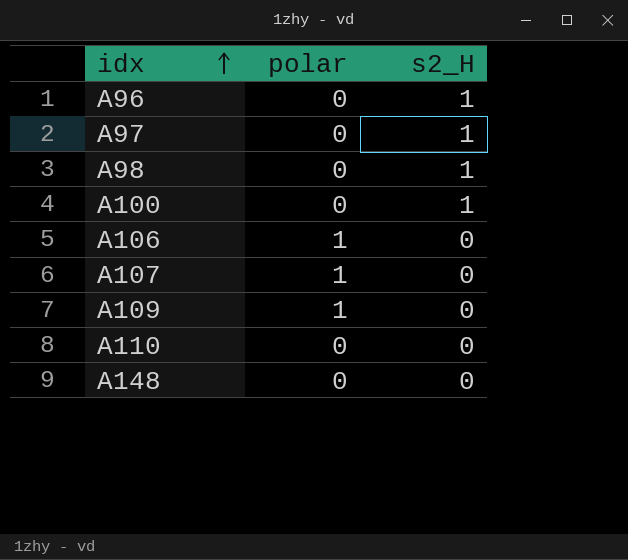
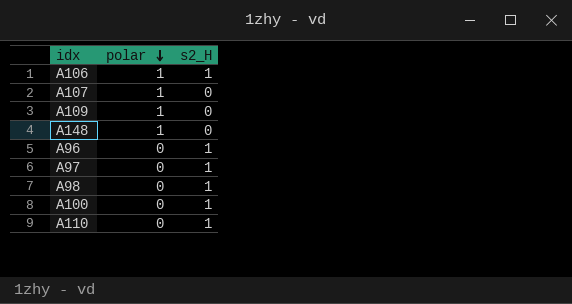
row order: idx ascending -> polar descending
A106 | s2_H: 0 -> 1
A148 | polar: 0 -> 1
A110 | s2_H: 0 -> 1

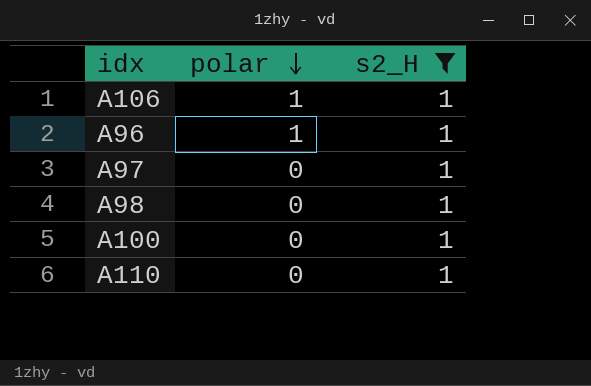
filter: none -> s2_H = 1
A96 | polar: 0 -> 1

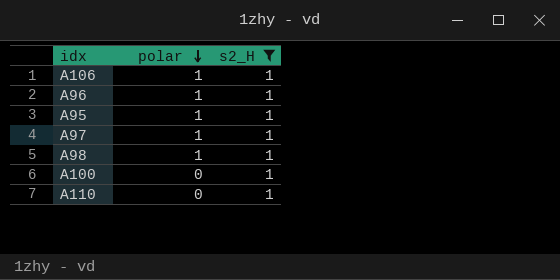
row A95: none -> 1 | 1
A97 | polar: 0 -> 1
A98 | polar: 0 -> 1

